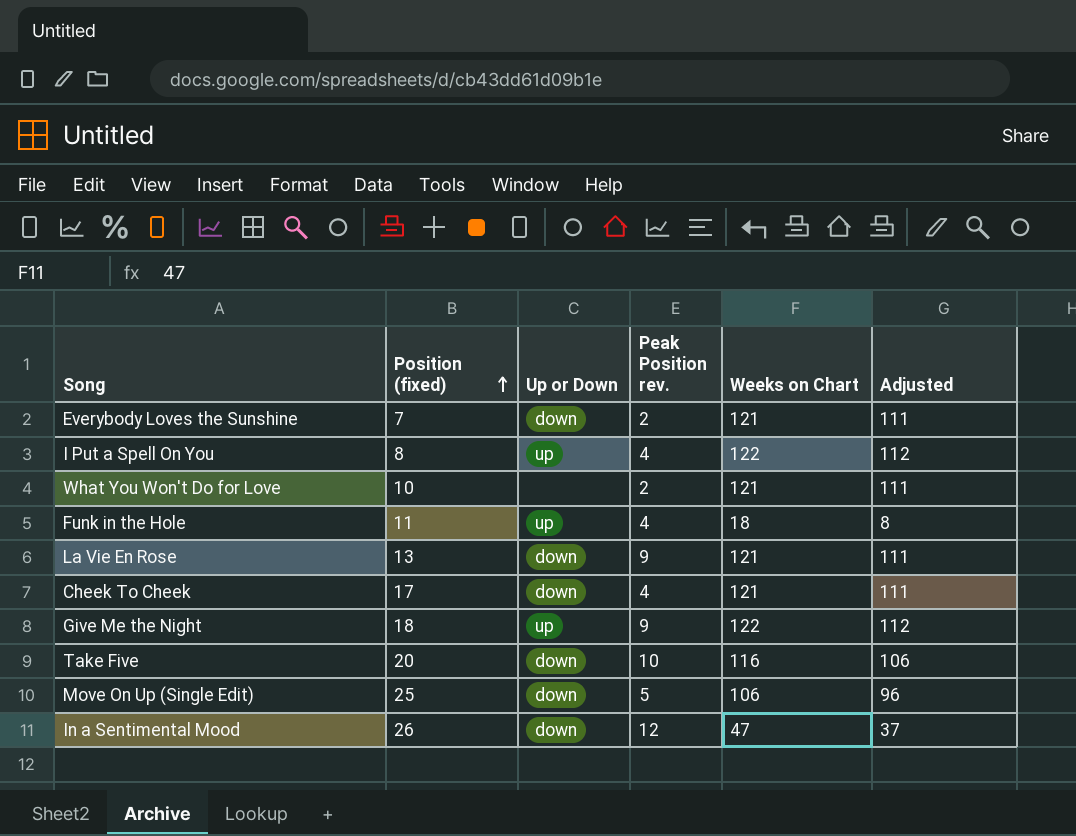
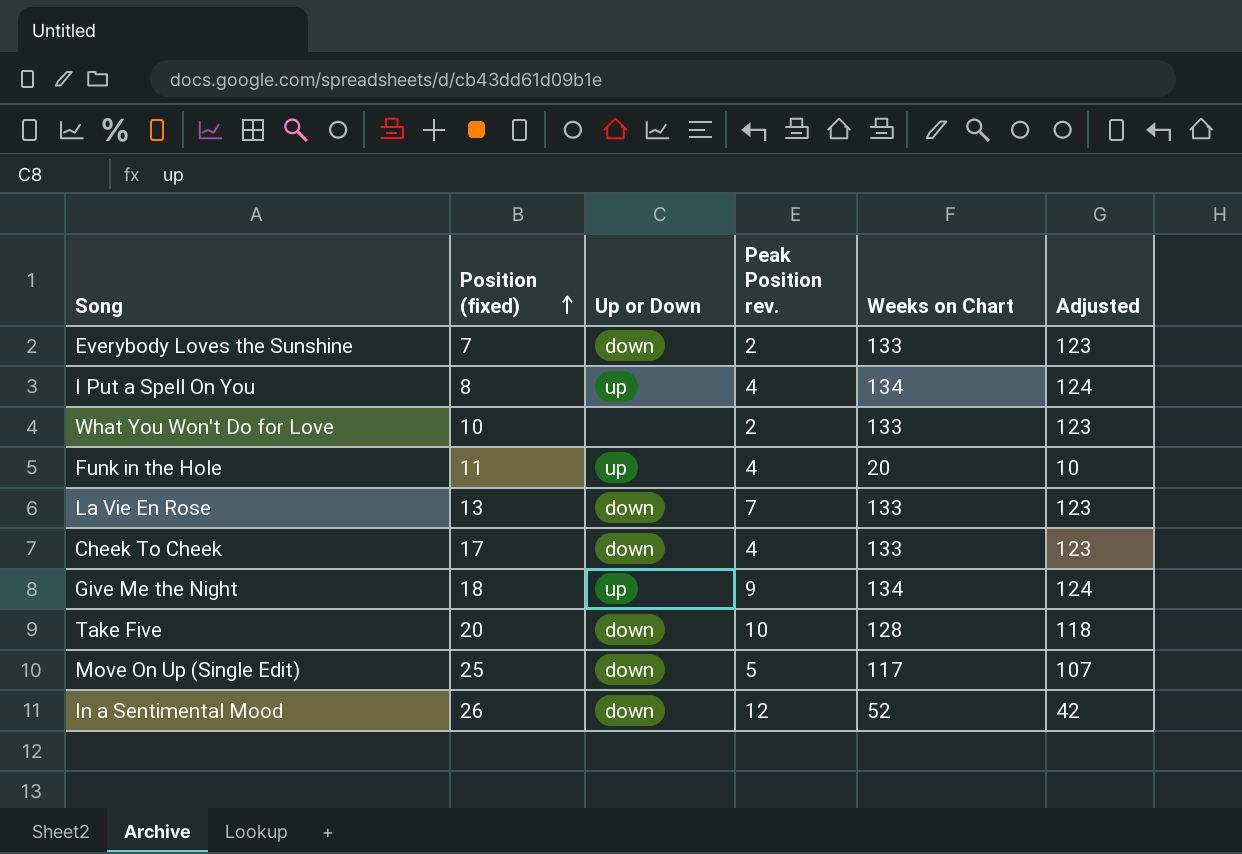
Everybody Loves the Sunshine | Weeks on Chart: 121 -> 133
Everybody Loves the Sunshine | Adjusted: 111 -> 123
I Put a Spell On You | Weeks on Chart: 122 -> 134
I Put a Spell On You | Adjusted: 112 -> 124
What You Won't Do for Love | Weeks on Chart: 121 -> 133
What You Won't Do for Love | Adjusted: 111 -> 123
Funk in the Hole | Weeks on Chart: 18 -> 20
Funk in the Hole | Adjusted: 8 -> 10
La Vie En Rose | Peak Position rev.: 9 -> 7
La Vie En Rose | Weeks on Chart: 121 -> 133
La Vie En Rose | Adjusted: 111 -> 123
Cheek To Cheek | Weeks on Chart: 121 -> 133
Cheek To Cheek | Adjusted: 111 -> 123
Give Me the Night | Weeks on Chart: 122 -> 134
Give Me the Night | Adjusted: 112 -> 124
Take Five | Weeks on Chart: 116 -> 128
Take Five | Adjusted: 106 -> 118
Move On Up (Single Edit) | Weeks on Chart: 106 -> 117
Move On Up (Single Edit) | Adjusted: 96 -> 107
In a Sentimental Mood | Weeks on Chart: 47 -> 52
In a Sentimental Mood | Adjusted: 37 -> 42

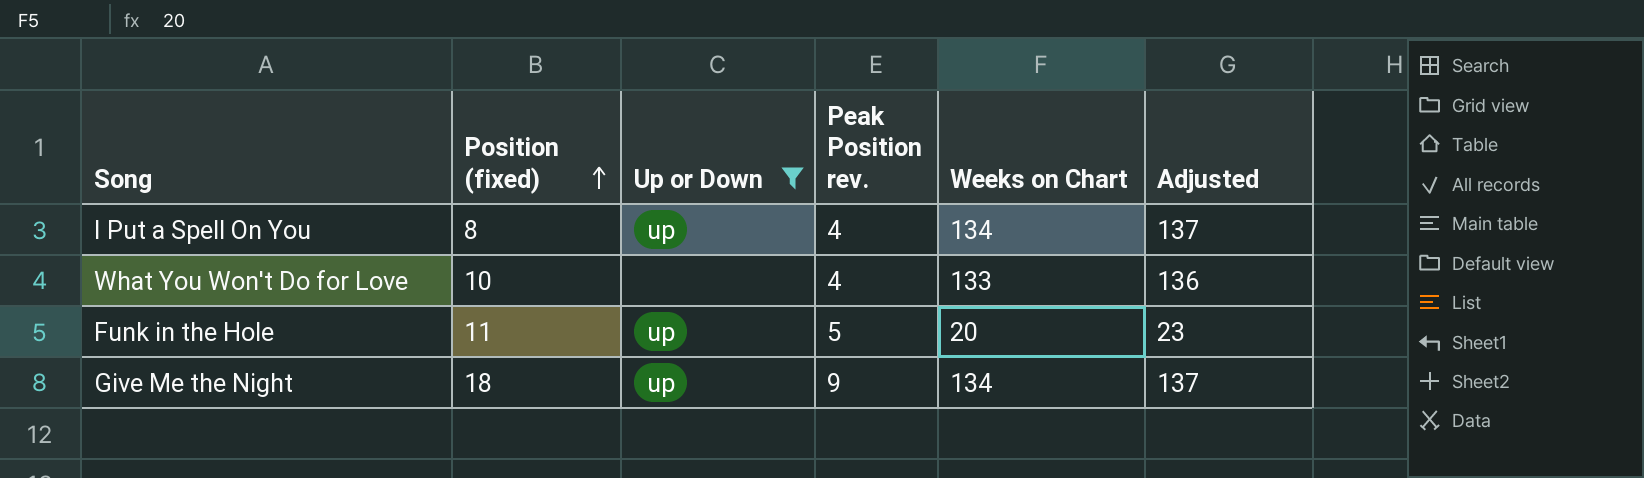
filter: none -> Up or Down != down
column Adjusted | formula: [Weeks on Chart] - 10 -> [Weeks on Chart] + 3
What You Won't Do for Love | Peak Position rev.: 2 -> 4
Funk in the Hole | Peak Position rev.: 4 -> 5

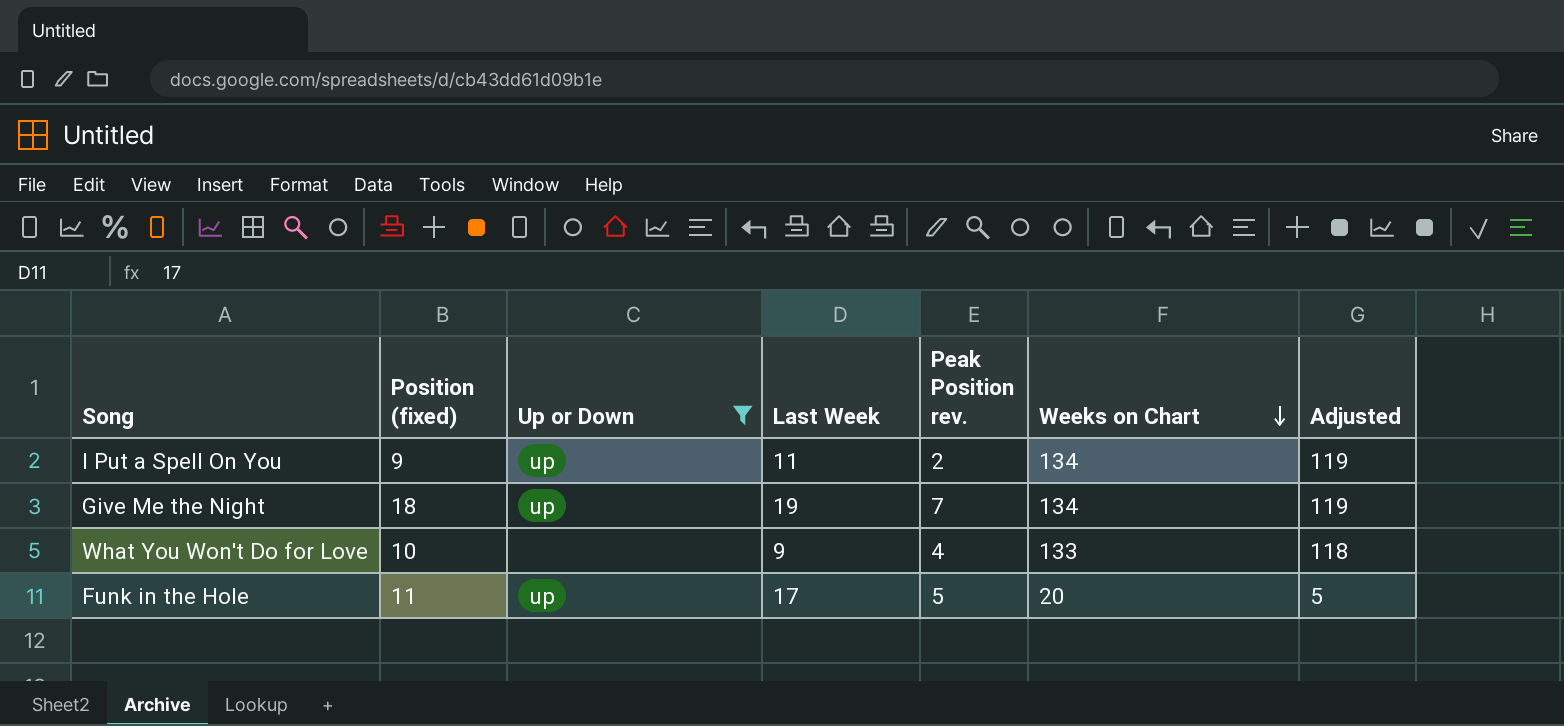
row order: Position (fixed) ascending -> Weeks on Chart descending
column Last Week | position: none -> 4
column Adjusted | formula: [Weeks on Chart] + 3 -> [Weeks on Chart] - 15
I Put a Spell On You | Position (fixed): 8 -> 9
I Put a Spell On You | Peak Position rev.: 4 -> 2
Give Me the Night | Peak Position rev.: 9 -> 7

